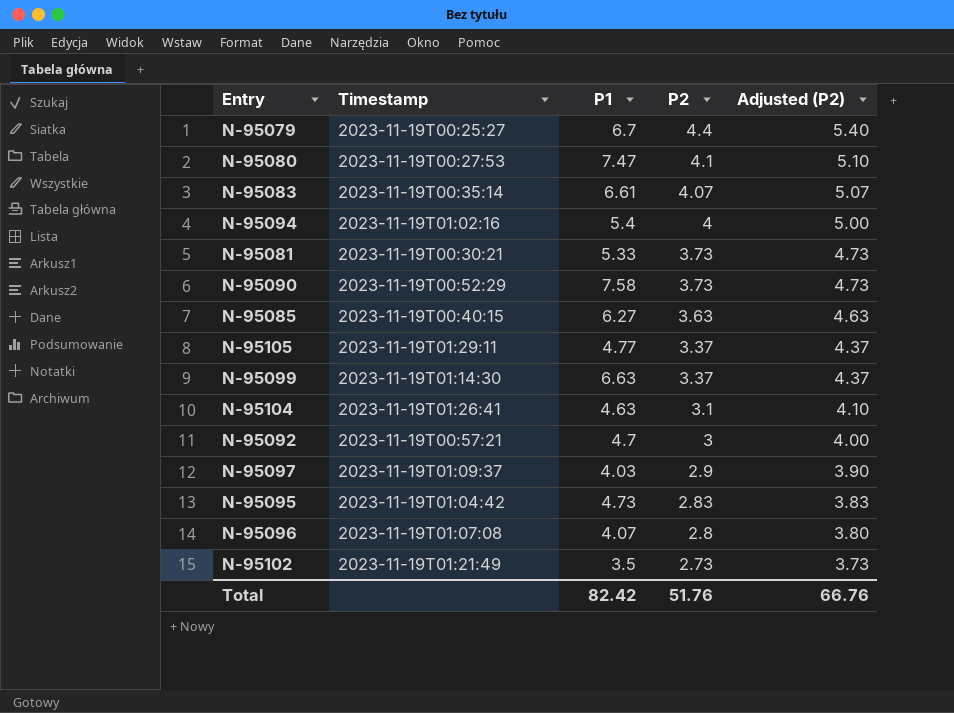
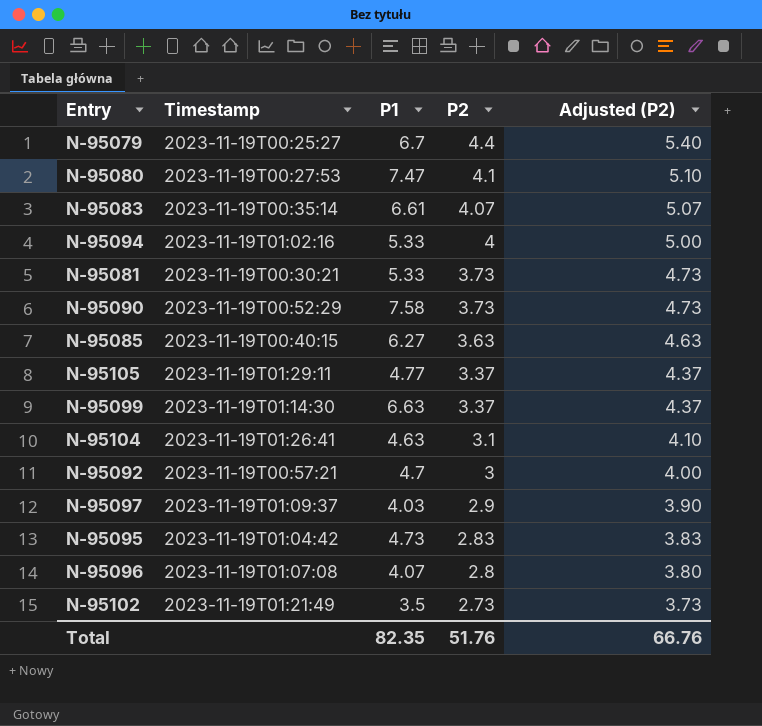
N-95094 | P1: 5.4 -> 5.33
Total | P1: 82.42 -> 82.35

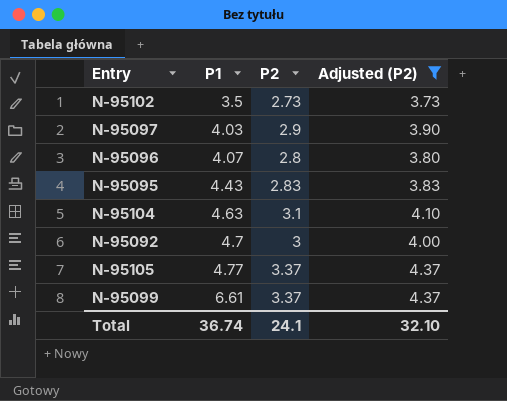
filter: none -> Adjusted (P2) <= 4.37
row order: P2 descending -> P1 ascending
column Timestamp | position: 2 -> none
N-95095 | P1: 4.73 -> 4.43
N-95099 | P1: 6.63 -> 6.61
Total | P1: 82.35 -> 36.74
Total | P2: 51.76 -> 24.1
Total | Adjusted (P2): 66.76 -> 32.10

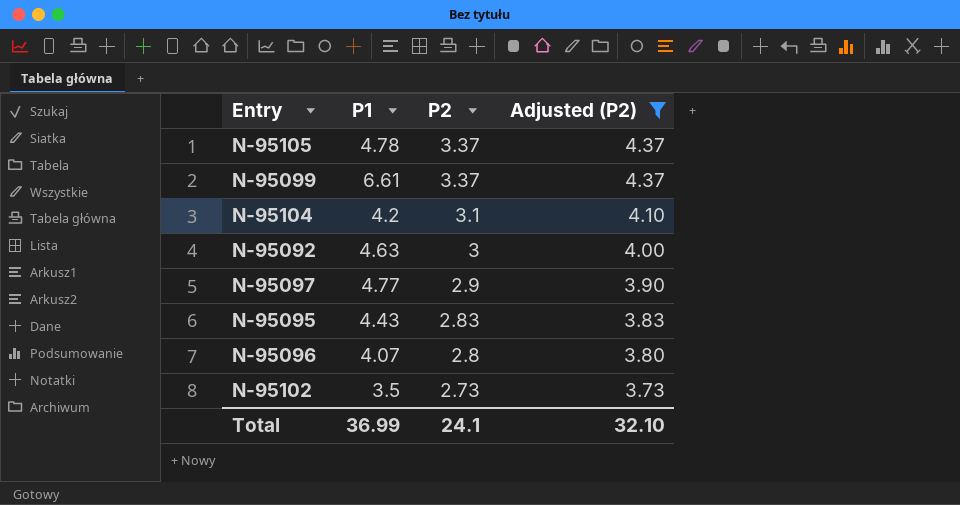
row order: P1 ascending -> P2 descending
N-95105 | P1: 4.77 -> 4.78
N-95104 | P1: 4.63 -> 4.2
N-95092 | P1: 4.7 -> 4.63
N-95097 | P1: 4.03 -> 4.77
Total | P1: 36.74 -> 36.99

